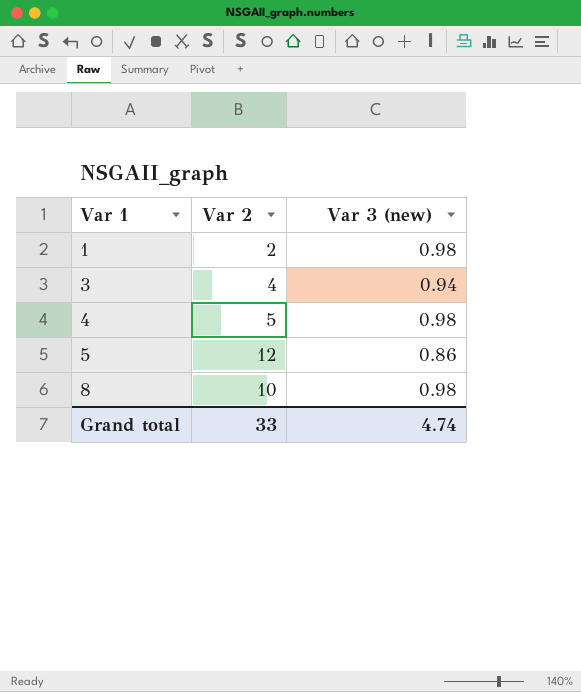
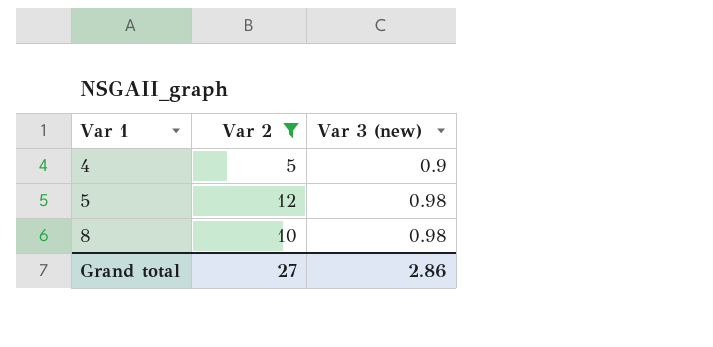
filter: none -> Var 2 >= 5
4 | Var 3 (new): 0.98 -> 0.9
5 | Var 3 (new): 0.86 -> 0.98
Grand total | Var 2: 33 -> 27
Grand total | Var 3 (new): 4.74 -> 2.86

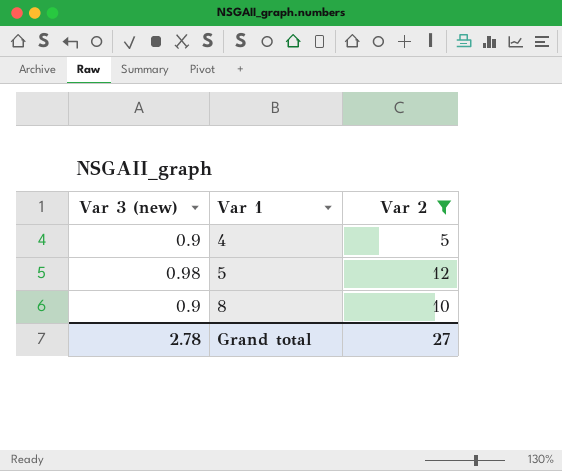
column Var 3 (new) | position: 3 -> 1
8 | Var 3 (new): 0.98 -> 0.9
Grand total | Var 3 (new): 2.86 -> 2.78

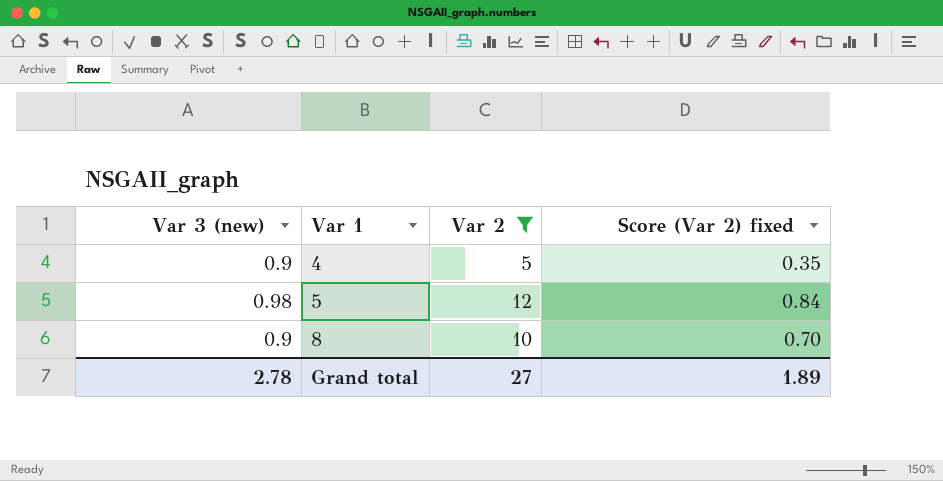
column Score (Var 2) fixed | formula: none -> [Var 2] * 0.07

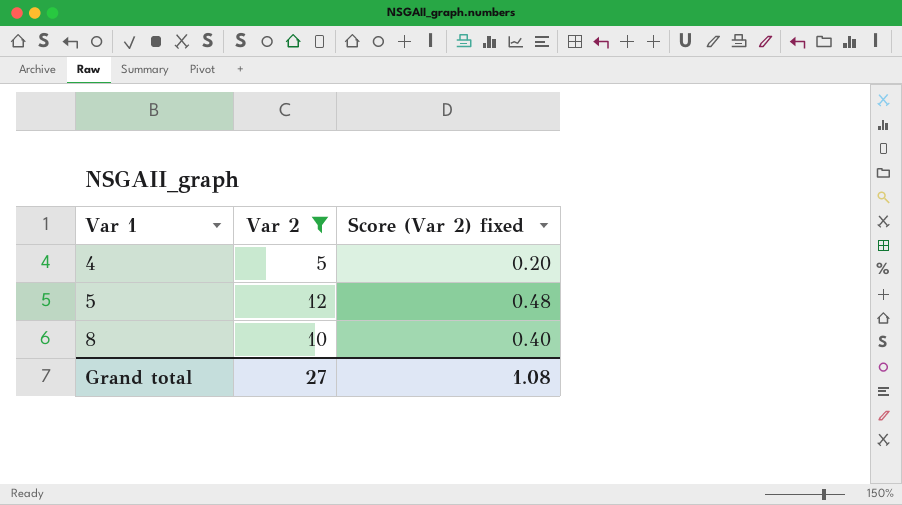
column Var 3 (new) | position: 1 -> none
column Score (Var 2) fixed | formula: [Var 2] * 0.07 -> [Var 2] * 0.04
Grand total | Score (Var 2) fixed: 1.89 -> 1.08

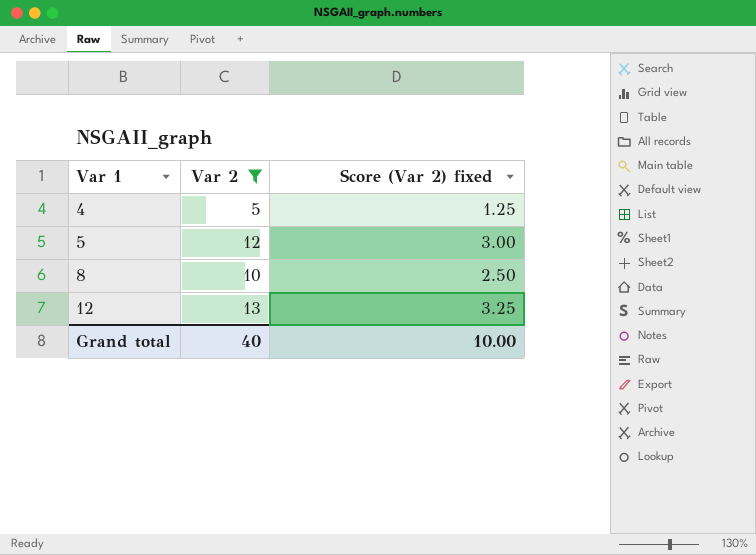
column Score (Var 2) fixed | formula: [Var 2] * 0.04 -> [Var 2] * 0.25
row 12: none -> 13 | 3.25
Grand total | Var 2: 27 -> 40
Grand total | Score (Var 2) fixed: 1.08 -> 10.00

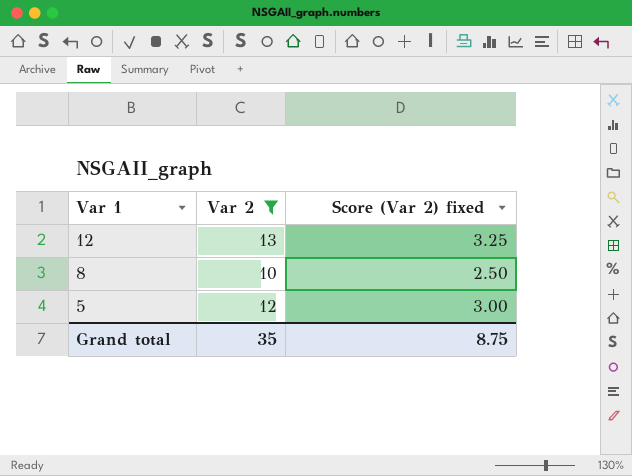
row order: Var 1 ascending -> Var 1 descending
row 4: 5 | 1.25 -> none
Grand total | Var 2: 40 -> 35
Grand total | Score (Var 2) fixed: 10.00 -> 8.75

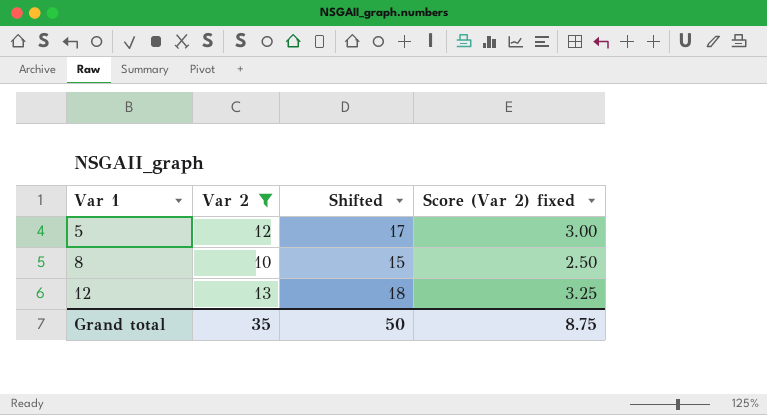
row order: Var 1 descending -> Var 1 ascending
column Shifted | formula: none -> [Var 2] + 5

